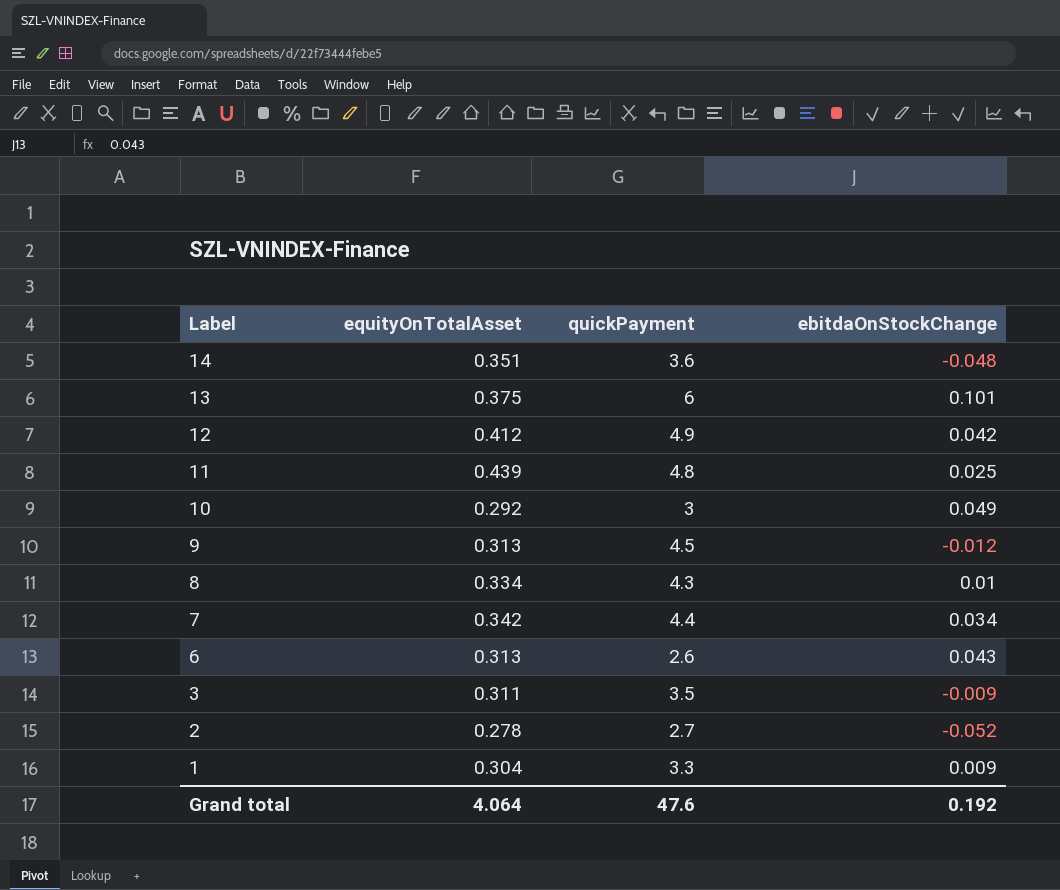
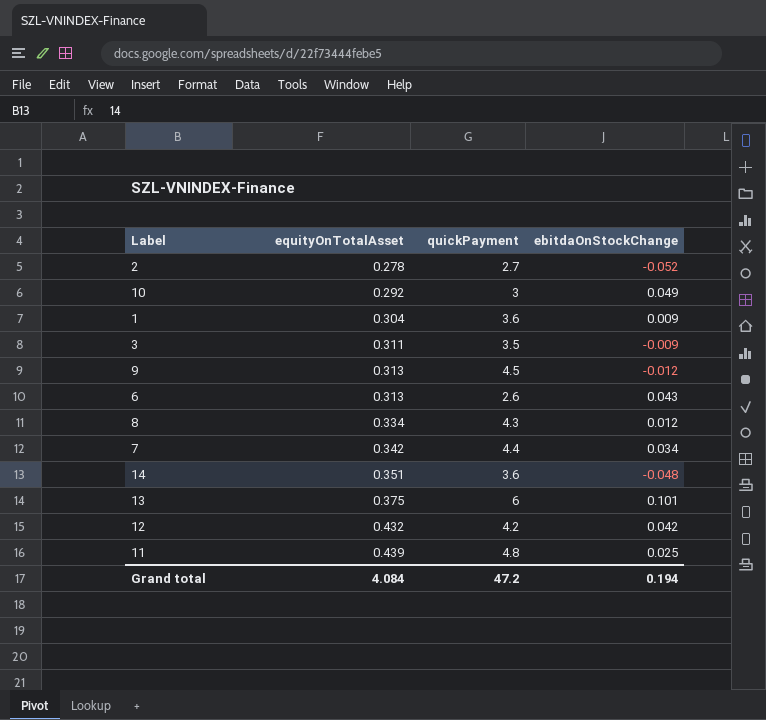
row order: Label descending -> equityOnTotalAsset ascending
1 | quickPayment: 3.3 -> 3.6
8 | ebitdaOnStockChange: 0.01 -> 0.012
12 | equityOnTotalAsset: 0.412 -> 0.432
12 | quickPayment: 4.9 -> 4.2
Grand total | equityOnTotalAsset: 4.064 -> 4.084
Grand total | quickPayment: 47.6 -> 47.2
Grand total | ebitdaOnStockChange: 0.192 -> 0.194

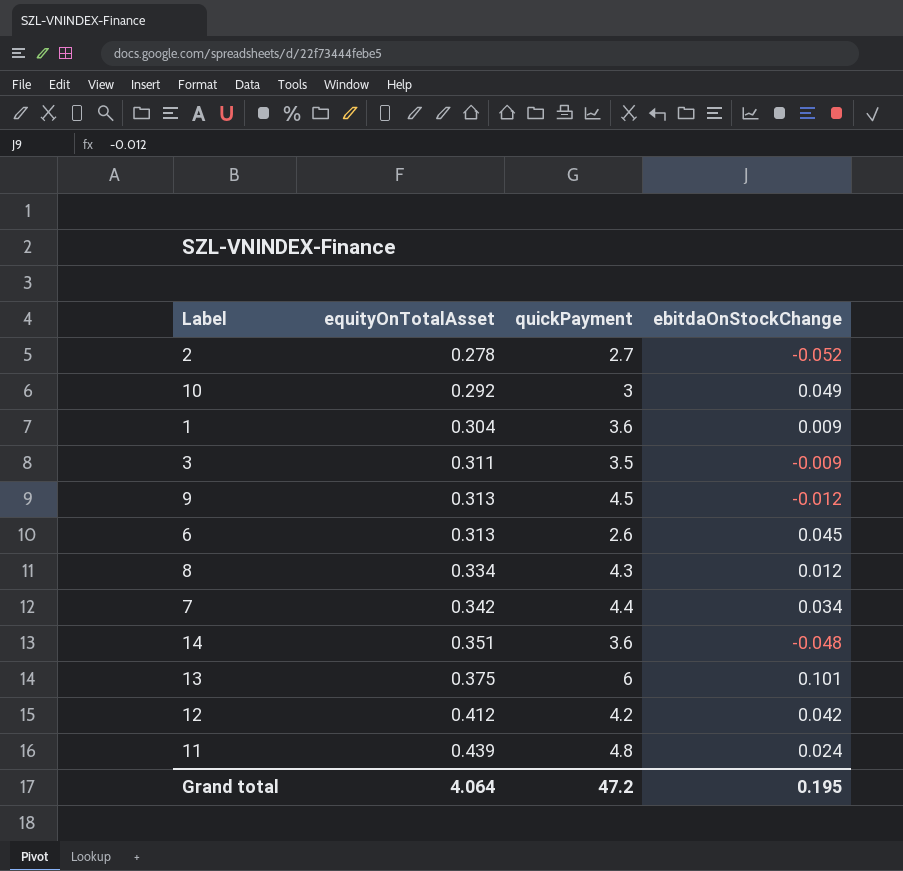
6 | ebitdaOnStockChange: 0.043 -> 0.045
12 | equityOnTotalAsset: 0.432 -> 0.412
11 | ebitdaOnStockChange: 0.025 -> 0.024
Grand total | equityOnTotalAsset: 4.084 -> 4.064
Grand total | ebitdaOnStockChange: 0.194 -> 0.195

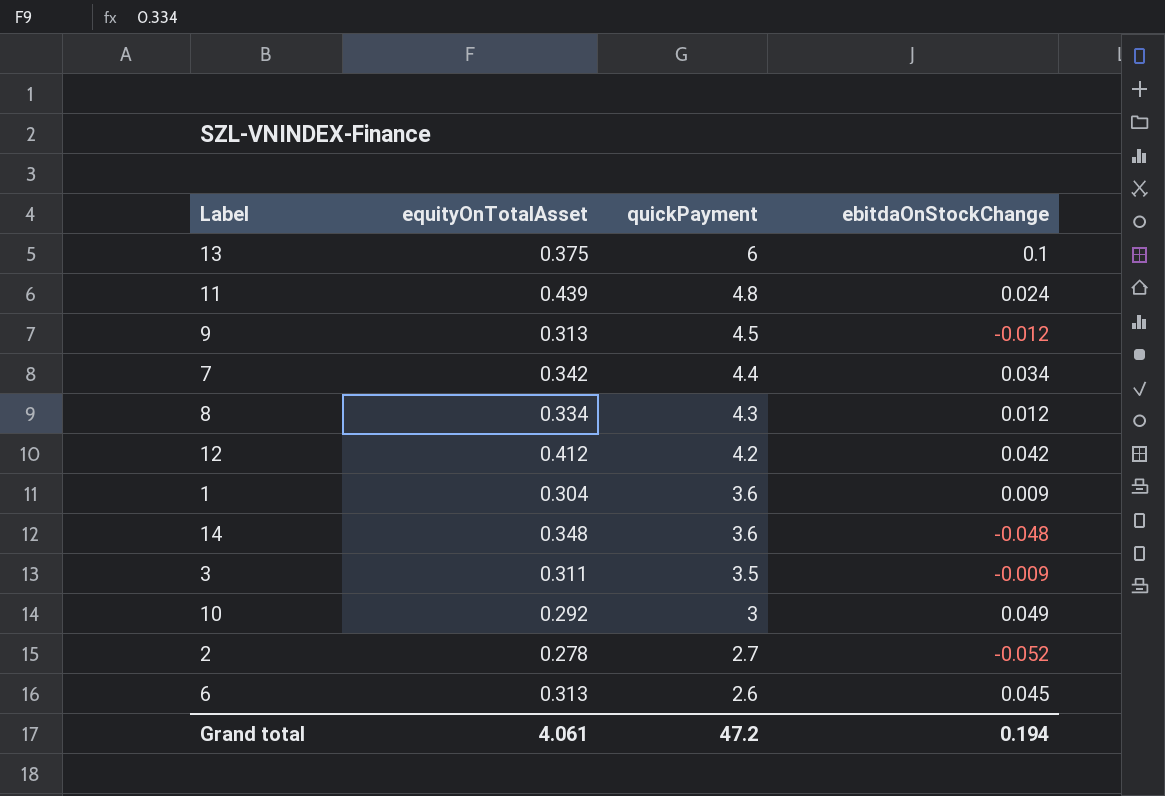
row order: equityOnTotalAsset ascending -> quickPayment descending
13 | ebitdaOnStockChange: 0.101 -> 0.1
14 | equityOnTotalAsset: 0.351 -> 0.348
Grand total | equityOnTotalAsset: 4.064 -> 4.061
Grand total | ebitdaOnStockChange: 0.195 -> 0.194

